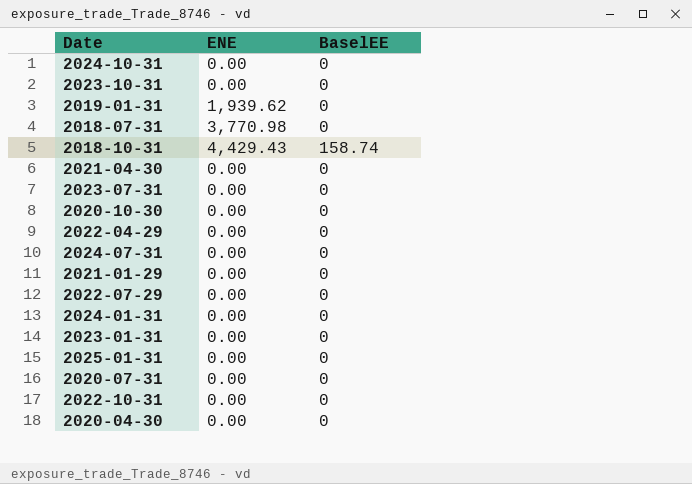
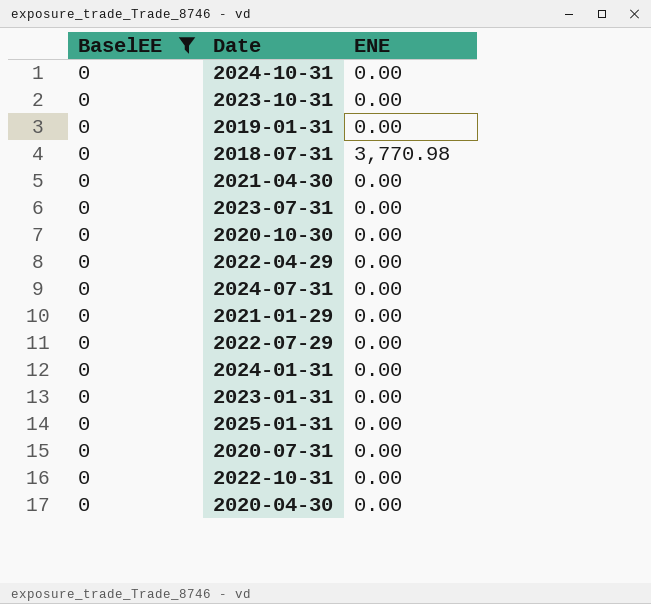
filter: none -> BaselEE = 0
column BaselEE | position: 3 -> 1
2019-01-31 | ENE: 1,939.62 -> 0.00

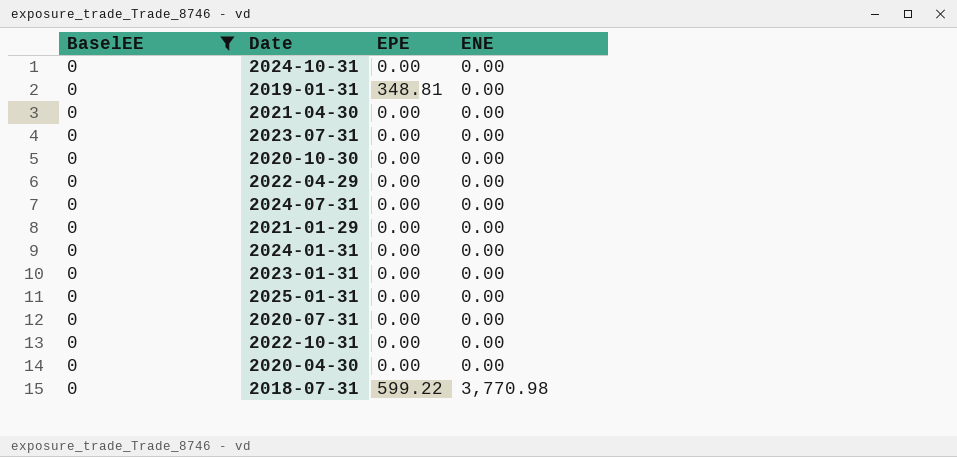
row order: none -> ENE ascending
column EPE | position: none -> 3
row 2023-10-31: 0 | 0.00 -> none
row 2022-07-29: 0 | 0.00 -> none

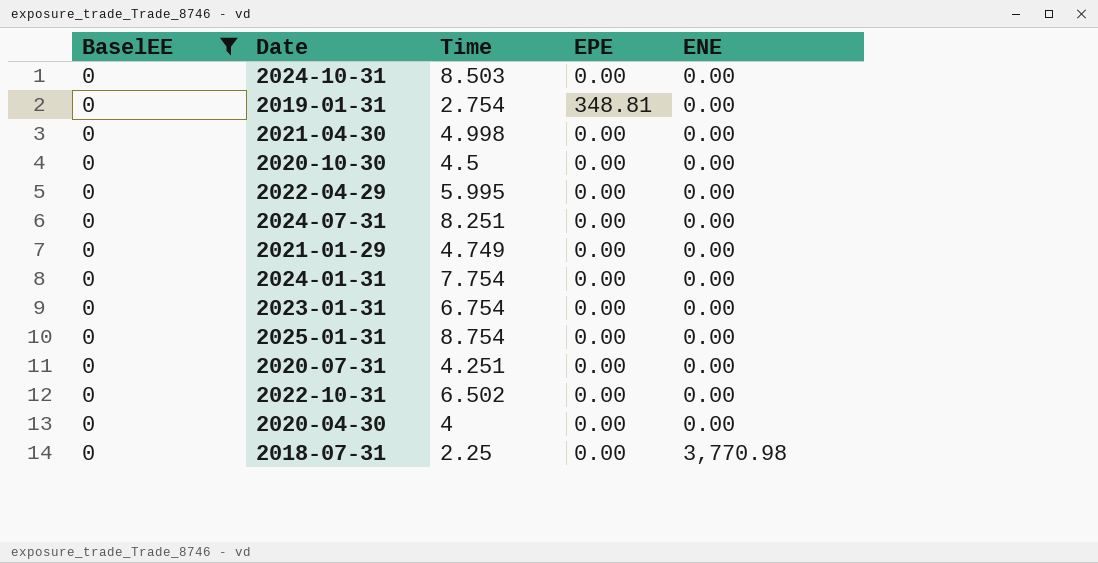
column Time | position: none -> 3
row 2023-07-31: 0 | 0.00 | 0.00 -> none
2018-07-31 | EPE: 599.22 -> 0.00

